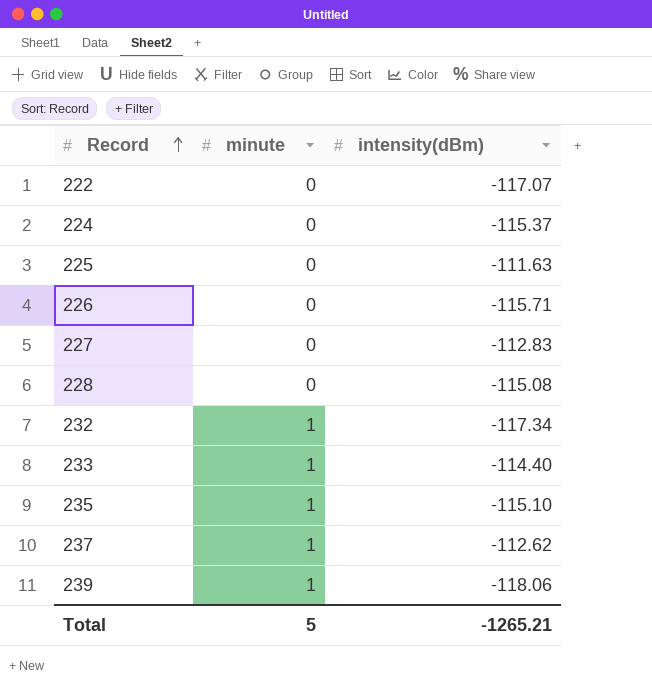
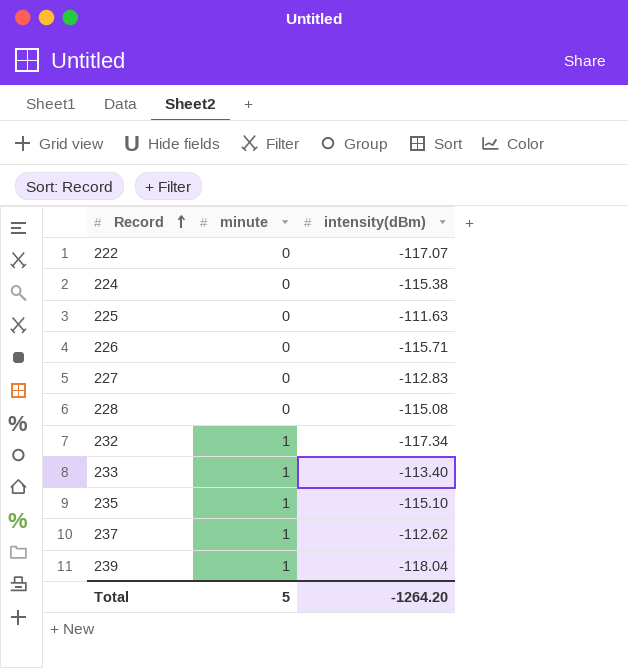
224 | intensity(dBm): -115.37 -> -115.38
233 | intensity(dBm): -114.40 -> -113.40
239 | intensity(dBm): -118.06 -> -118.04
Total | intensity(dBm): -1265.21 -> -1264.20

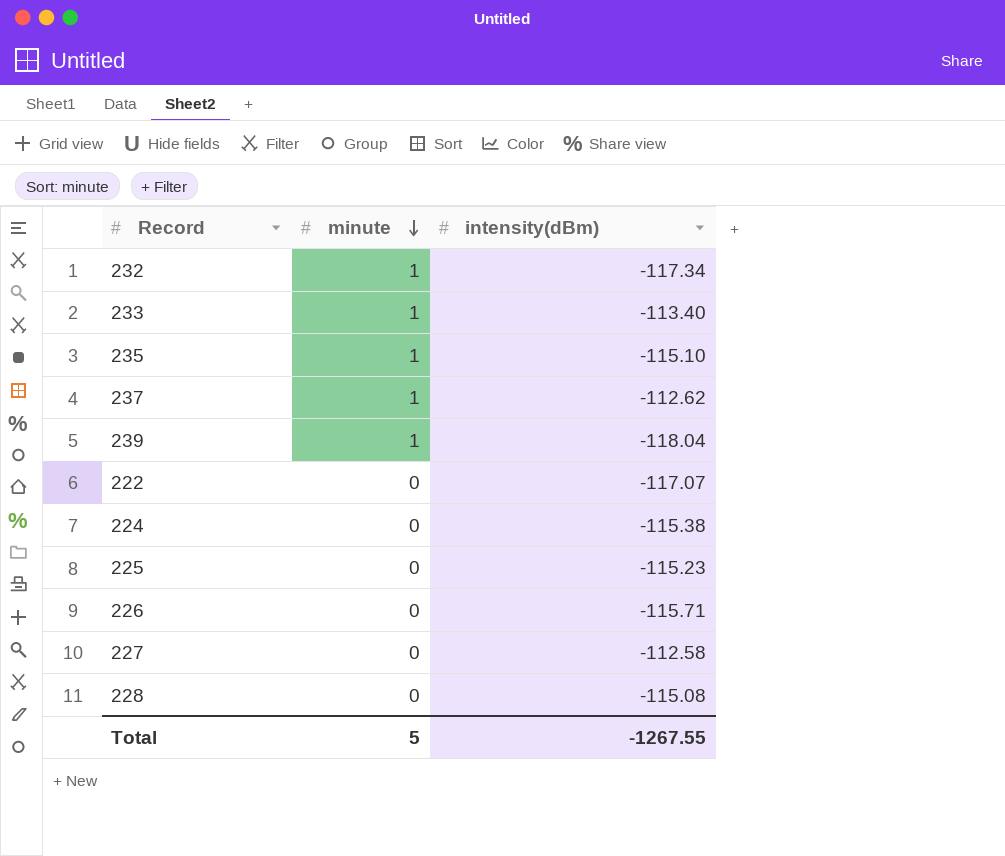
row order: Record ascending -> minute descending
225 | intensity(dBm): -111.63 -> -115.23
227 | intensity(dBm): -112.83 -> -112.58
Total | intensity(dBm): -1264.20 -> -1267.55

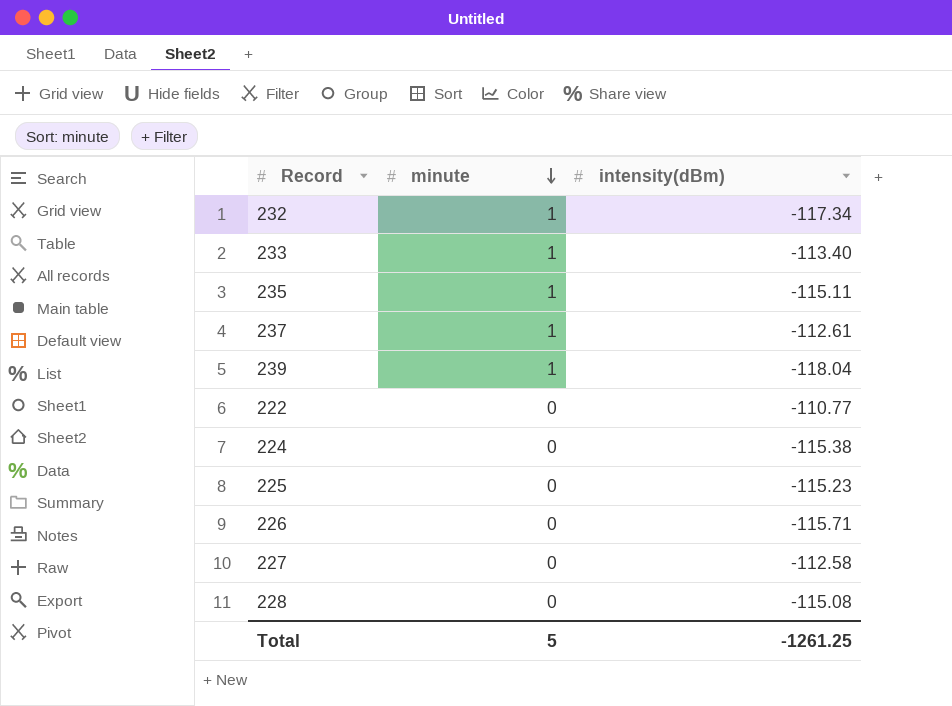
235 | intensity(dBm): -115.10 -> -115.11
237 | intensity(dBm): -112.62 -> -112.61
222 | intensity(dBm): -117.07 -> -110.77
Total | intensity(dBm): -1267.55 -> -1261.25

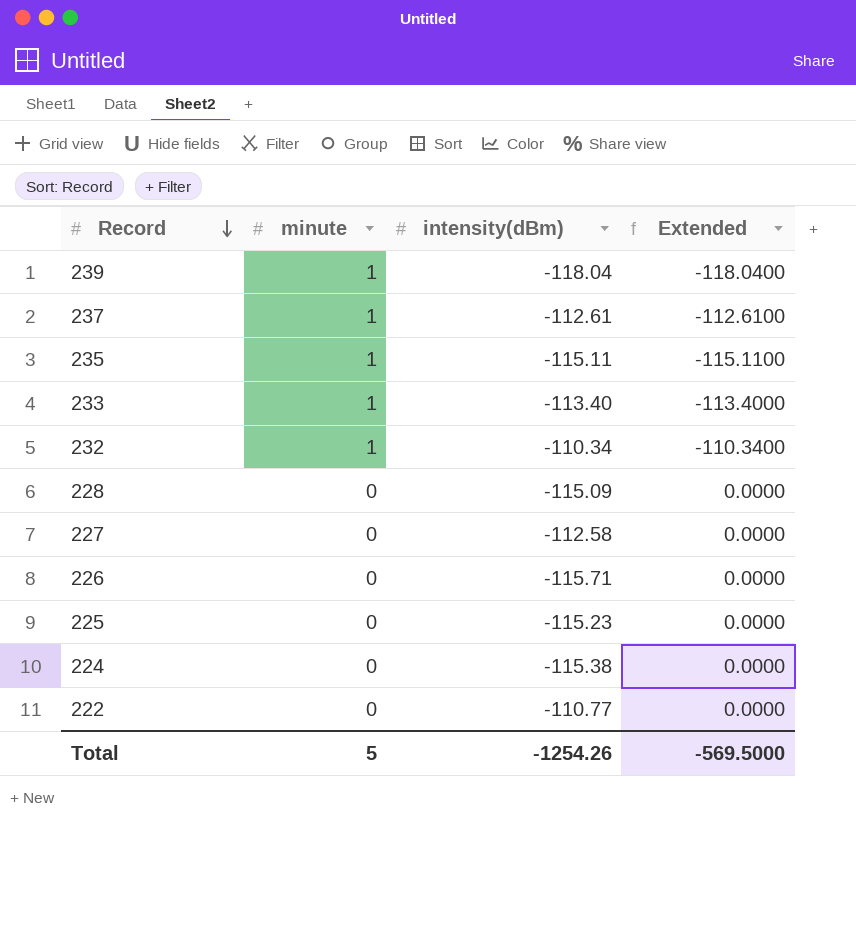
row order: minute descending -> Record descending
column Extended | formula: none -> [minute] * [intensity(dBm)]
232 | intensity(dBm): -117.34 -> -110.34
228 | intensity(dBm): -115.08 -> -115.09
Total | intensity(dBm): -1261.25 -> -1254.26

